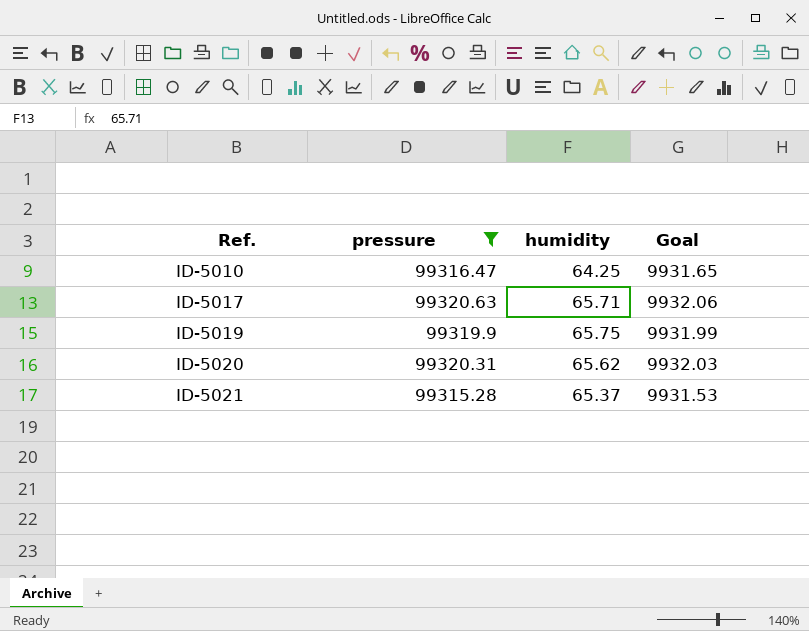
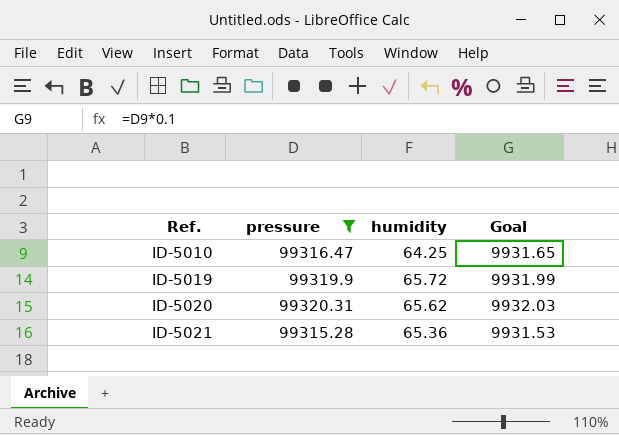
row ID-5017: 99320.63 | 65.71 | 9932.06 -> none
ID-5019 | humidity: 65.75 -> 65.72
ID-5021 | humidity: 65.37 -> 65.36

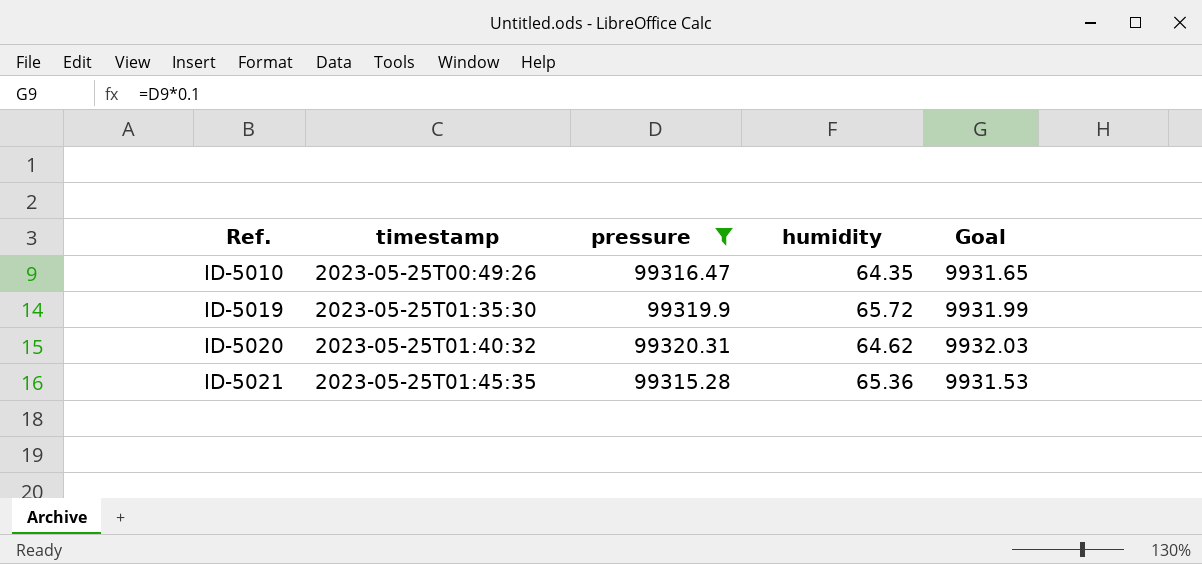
column timestamp | position: none -> 2
ID-5010 | humidity: 64.25 -> 64.35
ID-5020 | humidity: 65.62 -> 64.62

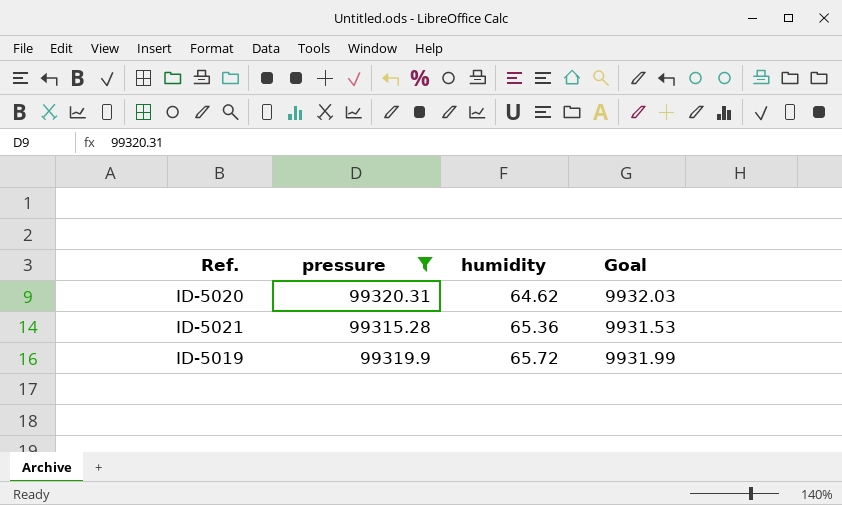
row order: Ref. ascending -> humidity ascending
column timestamp | position: 2 -> none
row ID-5010: 2023-05-25T00:49:26 | 99316.47 | 64.35 | 9931.65 -> none

